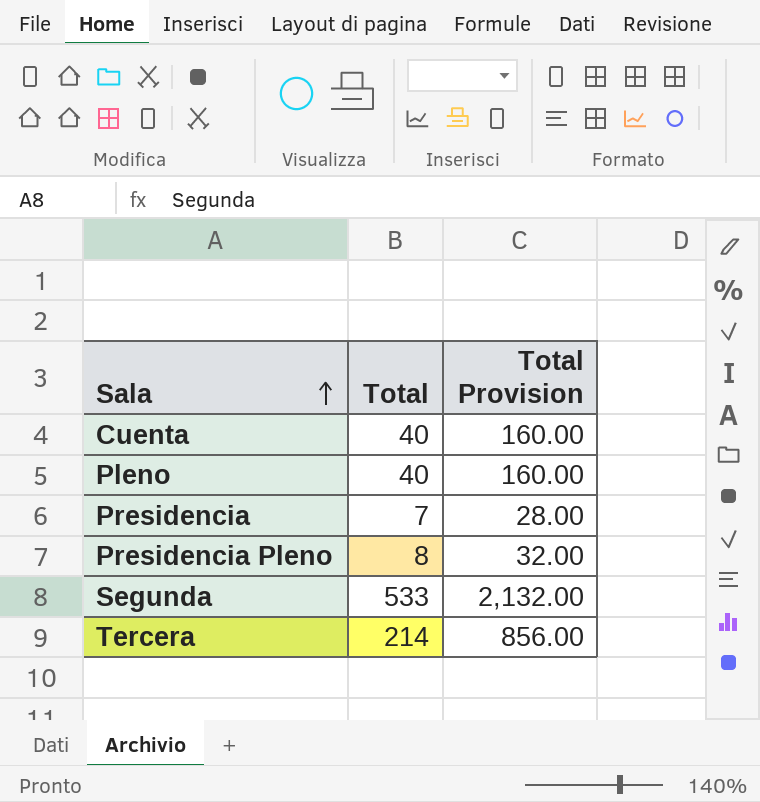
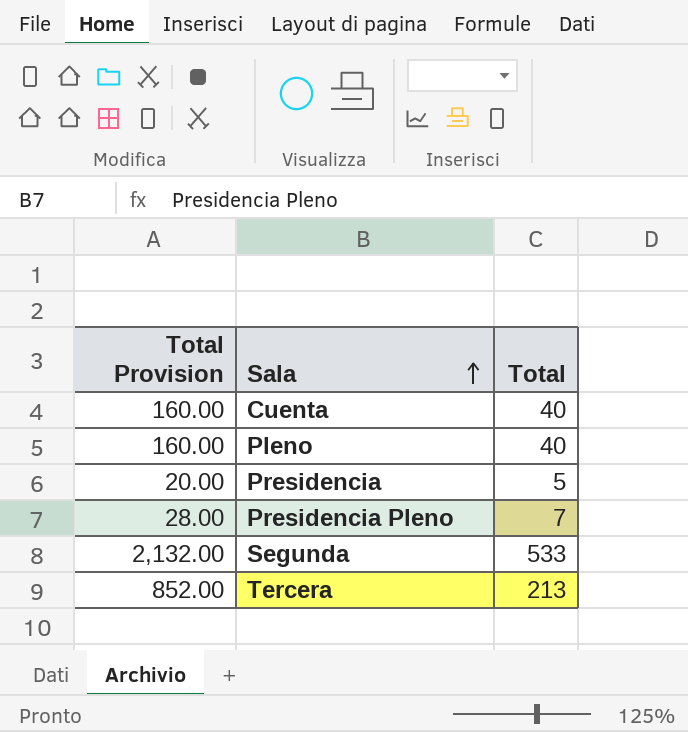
column Total Provision | position: 3 -> 1
Presidencia | Total Provision: 28.00 -> 20.00
Presidencia | Total: 7 -> 5
Presidencia Pleno | Total Provision: 32.00 -> 28.00
Presidencia Pleno | Total: 8 -> 7
Tercera | Total Provision: 856.00 -> 852.00
Tercera | Total: 214 -> 213

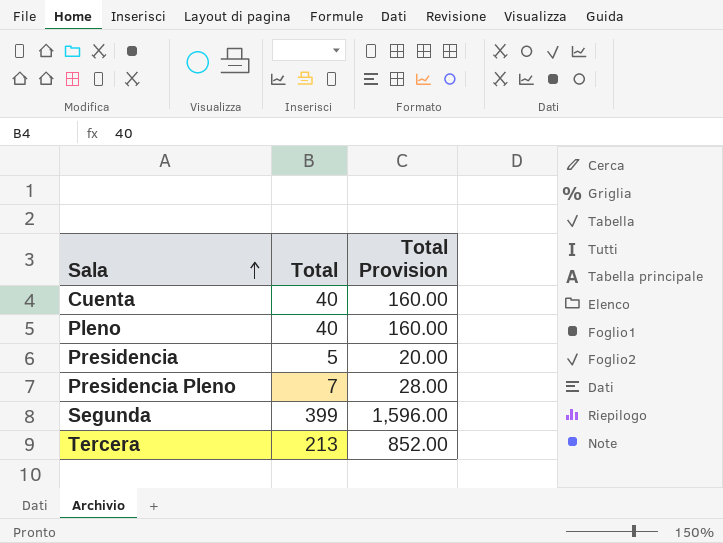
column Total Provision | position: 1 -> 3
Segunda | Total: 533 -> 399
Segunda | Total Provision: 2,132.00 -> 1,596.00

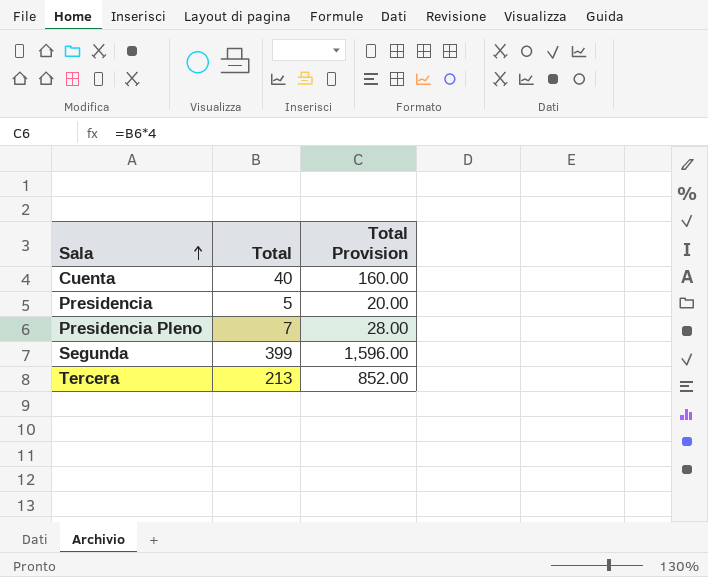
row Pleno: 40 | 160.00 -> none

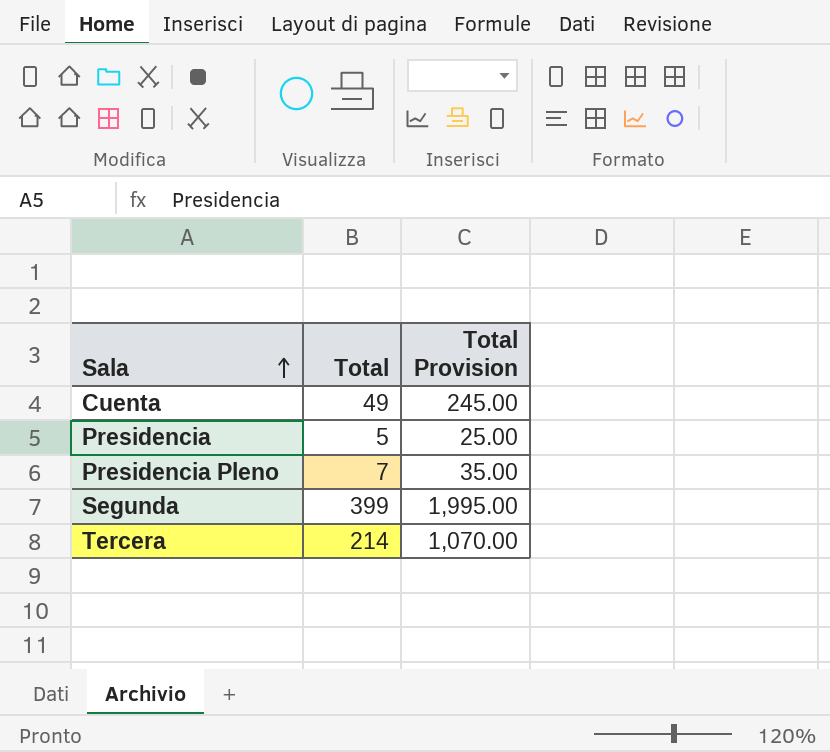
column Total Provision | formula: [Total] * 4 -> [Total] * 5
Cuenta | Total: 40 -> 49
Tercera | Total: 213 -> 214

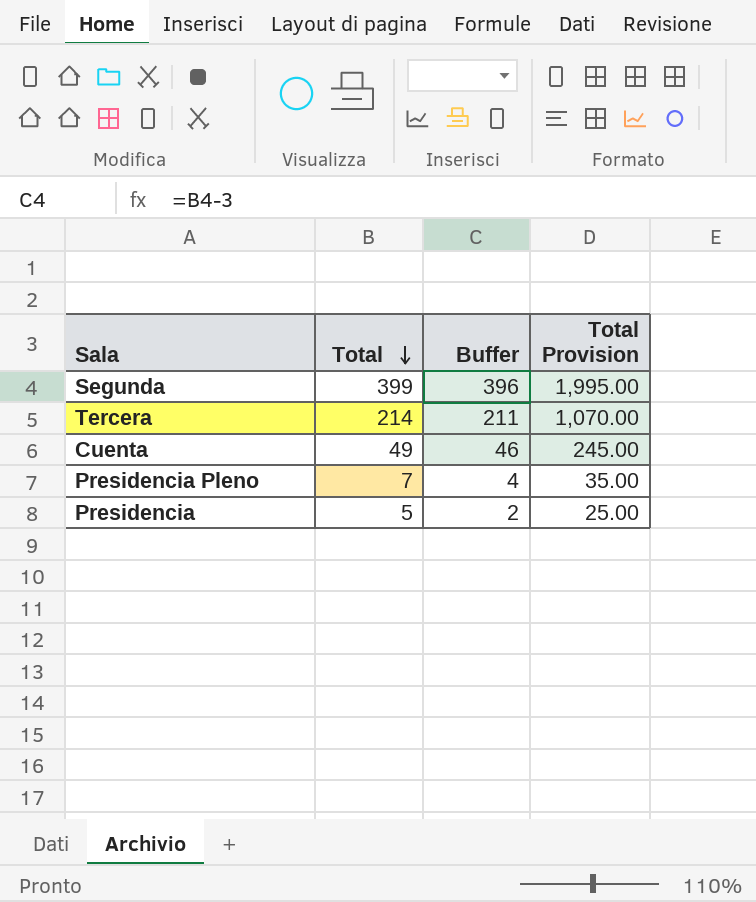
row order: Sala ascending -> Total descending
column Buffer | formula: none -> [Total] - 3

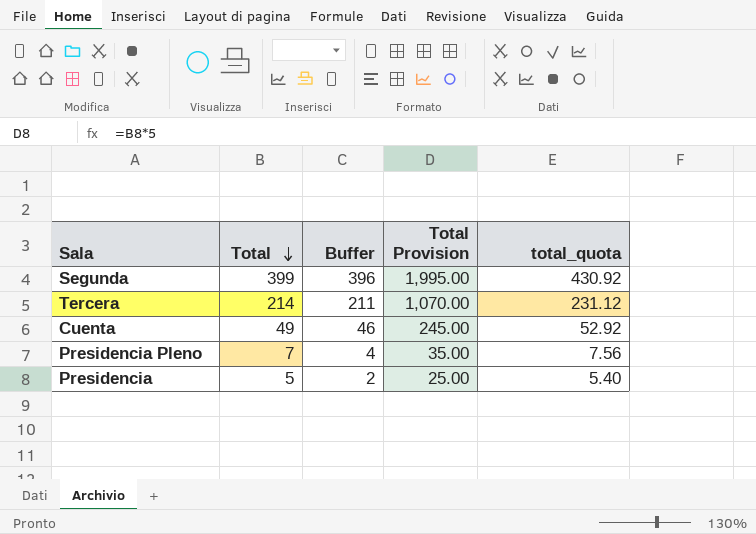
column total_quota | formula: none -> [Total] * 1.08

